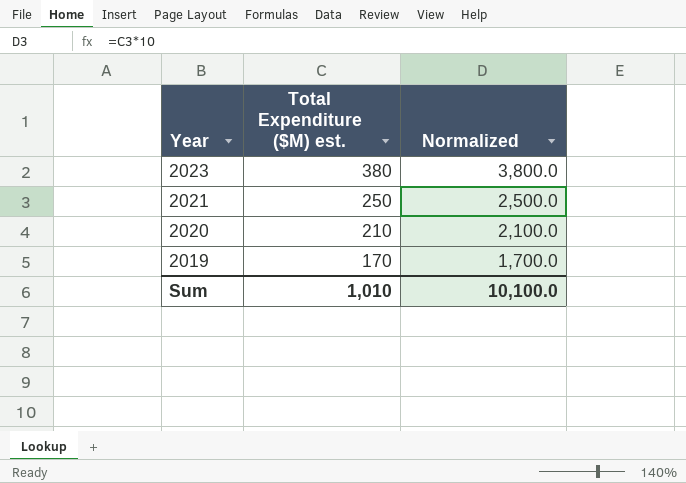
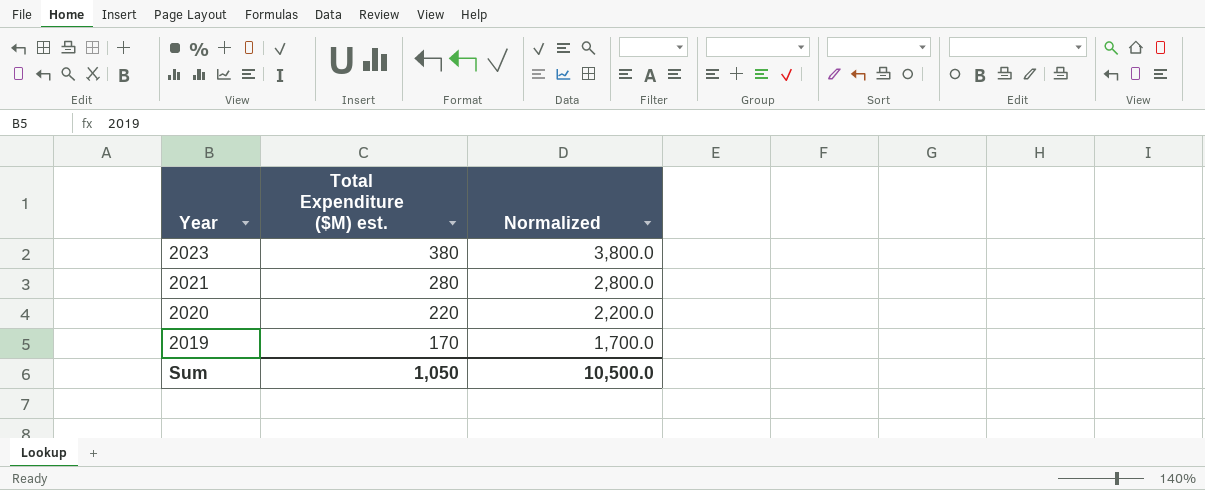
2021 | Total Expenditure ($M) est.: 250 -> 280
2021 | Normalized: 2,500.0 -> 2,800.0
2020 | Total Expenditure ($M) est.: 210 -> 220
2020 | Normalized: 2,100.0 -> 2,200.0
Sum | Total Expenditure ($M) est.: 1,010 -> 1,050
Sum | Normalized: 10,100.0 -> 10,500.0

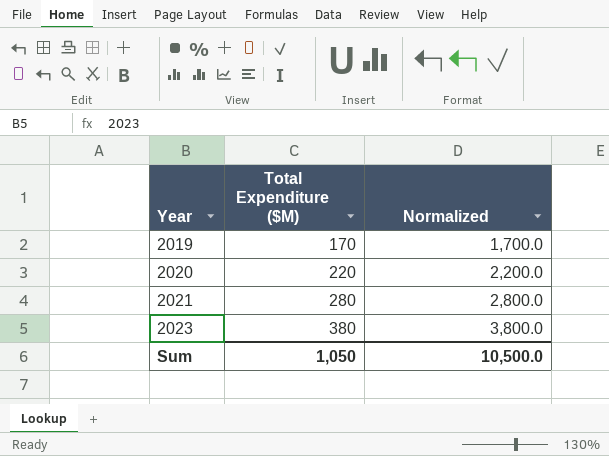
row order: Year descending -> Year ascending
column name: Total Expenditure ($M) est. -> Total Expenditure ($M)

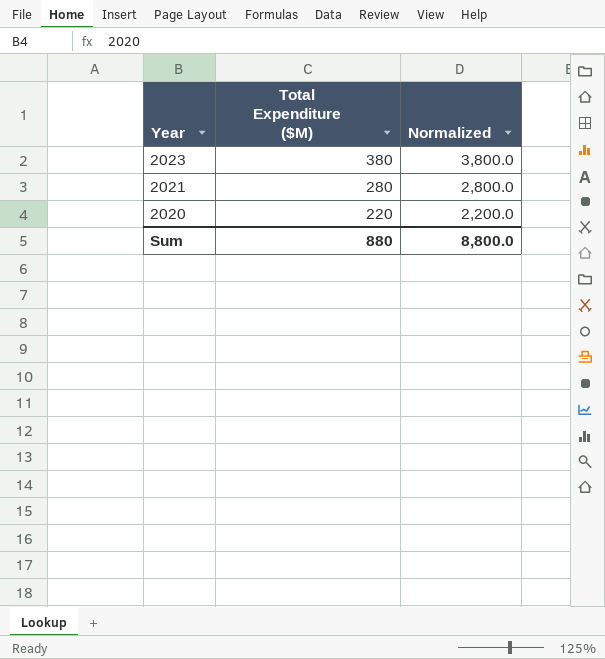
row order: Year ascending -> Year descending
row 2019: 170 | 1,700.0 -> none
Sum | Total Expenditure ($M): 1,050 -> 880
Sum | Normalized: 10,500.0 -> 8,800.0

